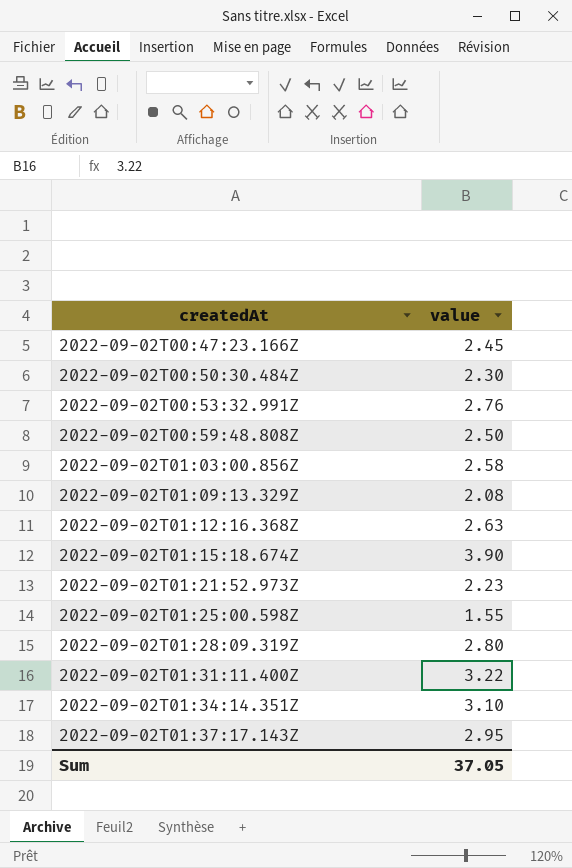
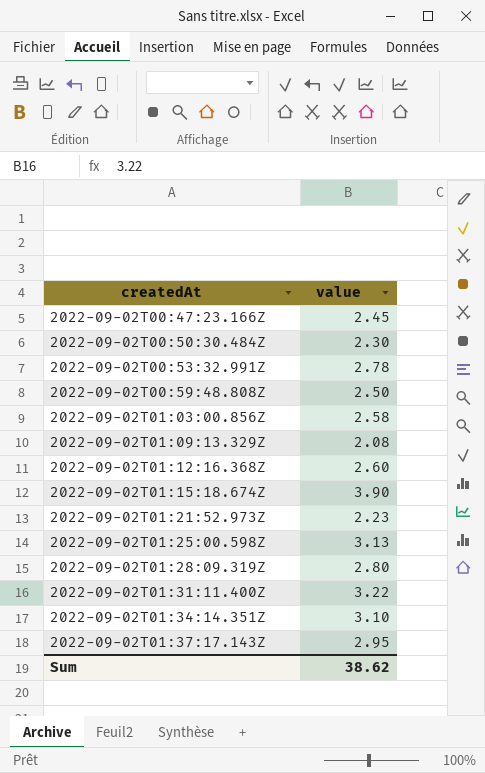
2022-09-02T00:53:32.991Z | value: 2.76 -> 2.78
2022-09-02T01:12:16.368Z | value: 2.63 -> 2.60
2022-09-02T01:25:00.598Z | value: 1.55 -> 3.13
Sum | value: 37.05 -> 38.62

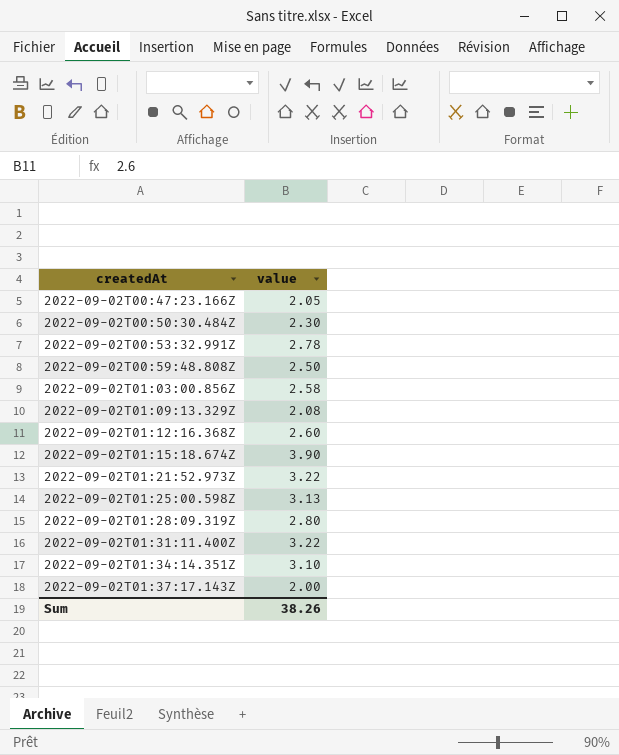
2022-09-02T00:47:23.166Z | value: 2.45 -> 2.05
2022-09-02T01:21:52.973Z | value: 2.23 -> 3.22
2022-09-02T01:37:17.143Z | value: 2.95 -> 2.00
Sum | value: 38.62 -> 38.26

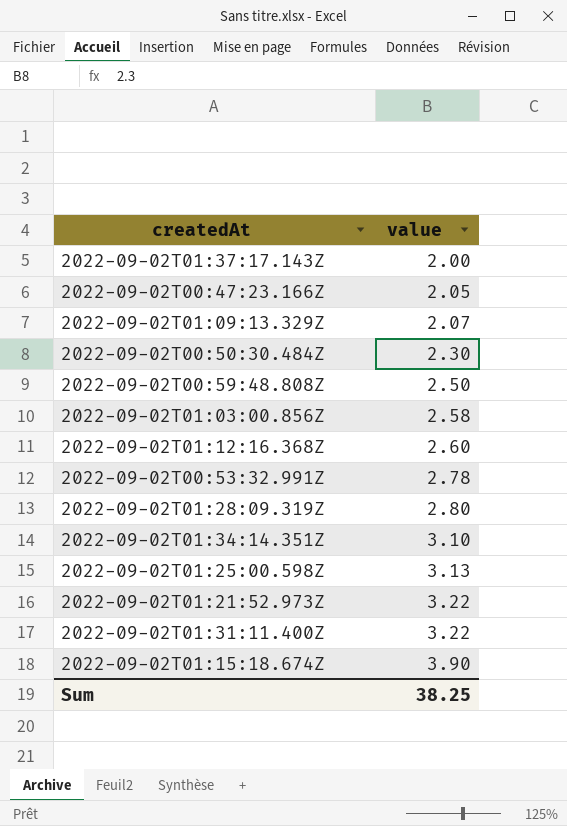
row order: createdAt ascending -> value ascending
2022-09-02T01:09:13.329Z | value: 2.08 -> 2.07
Sum | value: 38.26 -> 38.25

